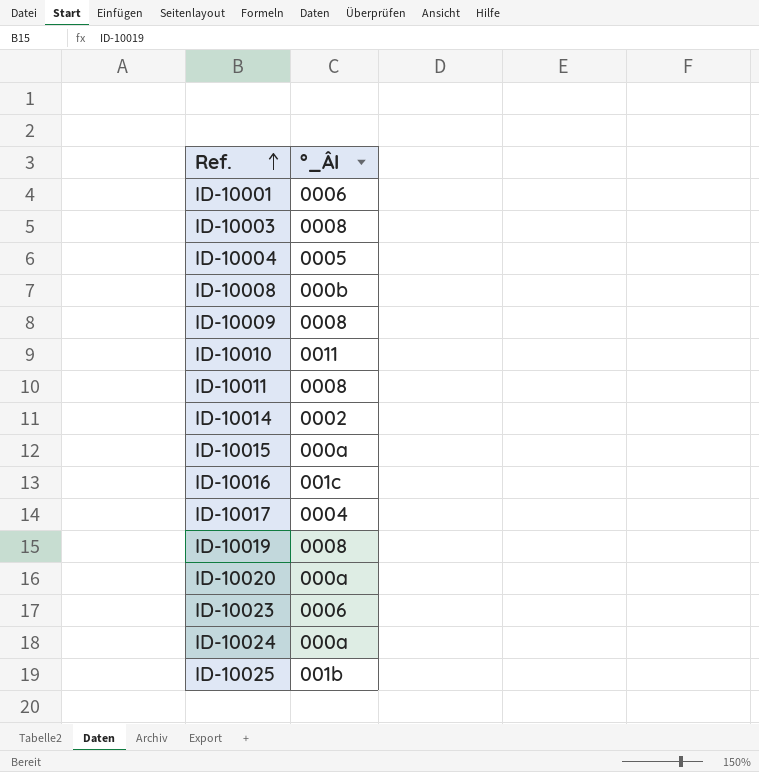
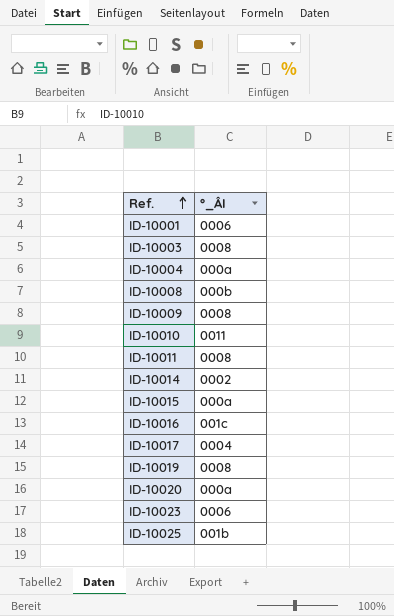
row ID-10024: 000a -> none
ID-10004 | °_ÂI: 0005 -> 000a

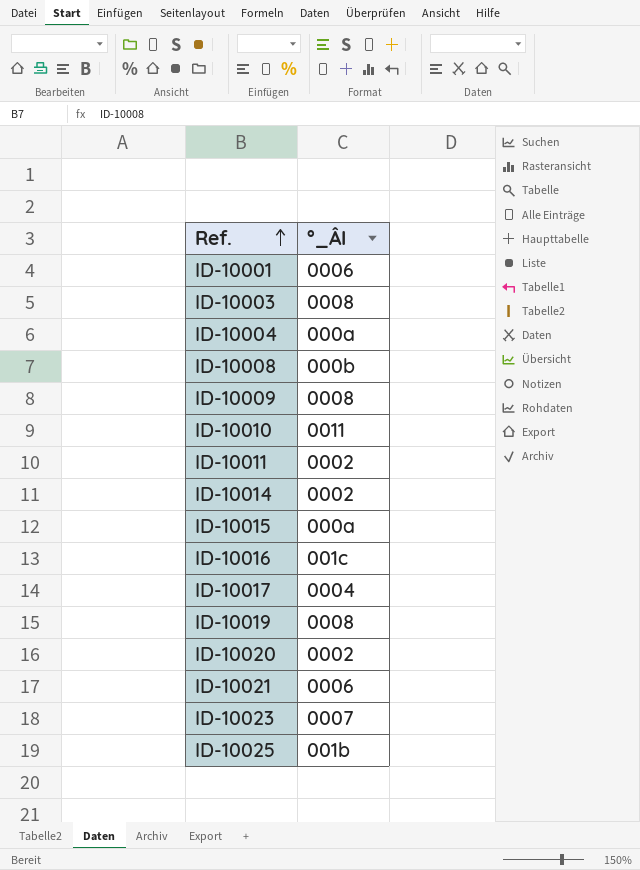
ID-10011 | °_ÂI: 0008 -> 0002
ID-10020 | °_ÂI: 000a -> 0002
row ID-10021: none -> 0006
ID-10023 | °_ÂI: 0006 -> 0007

